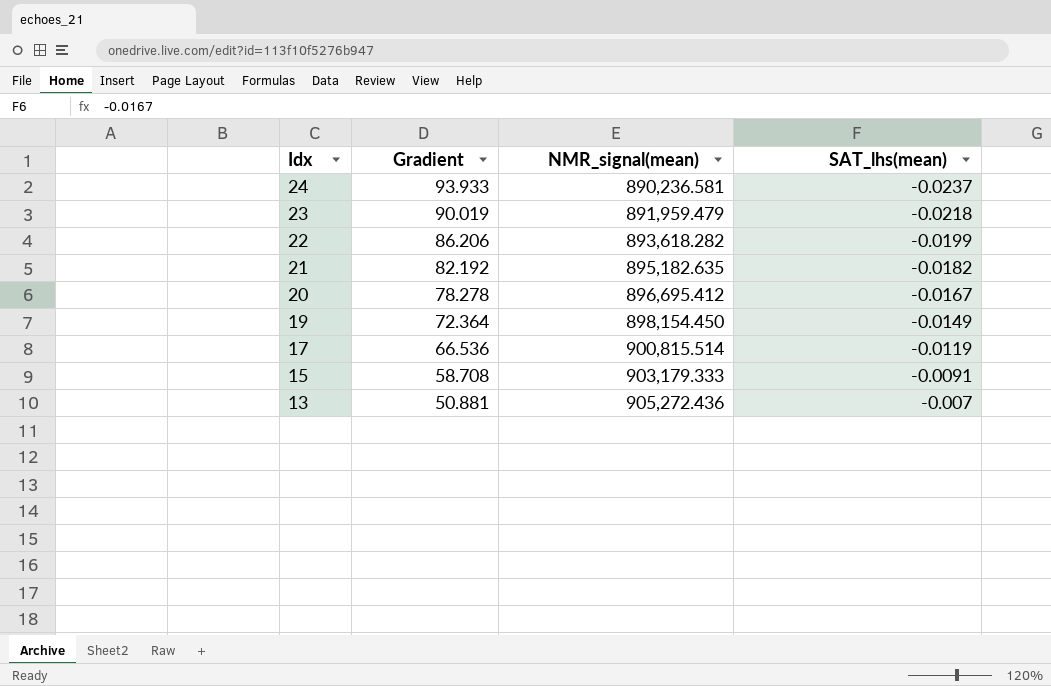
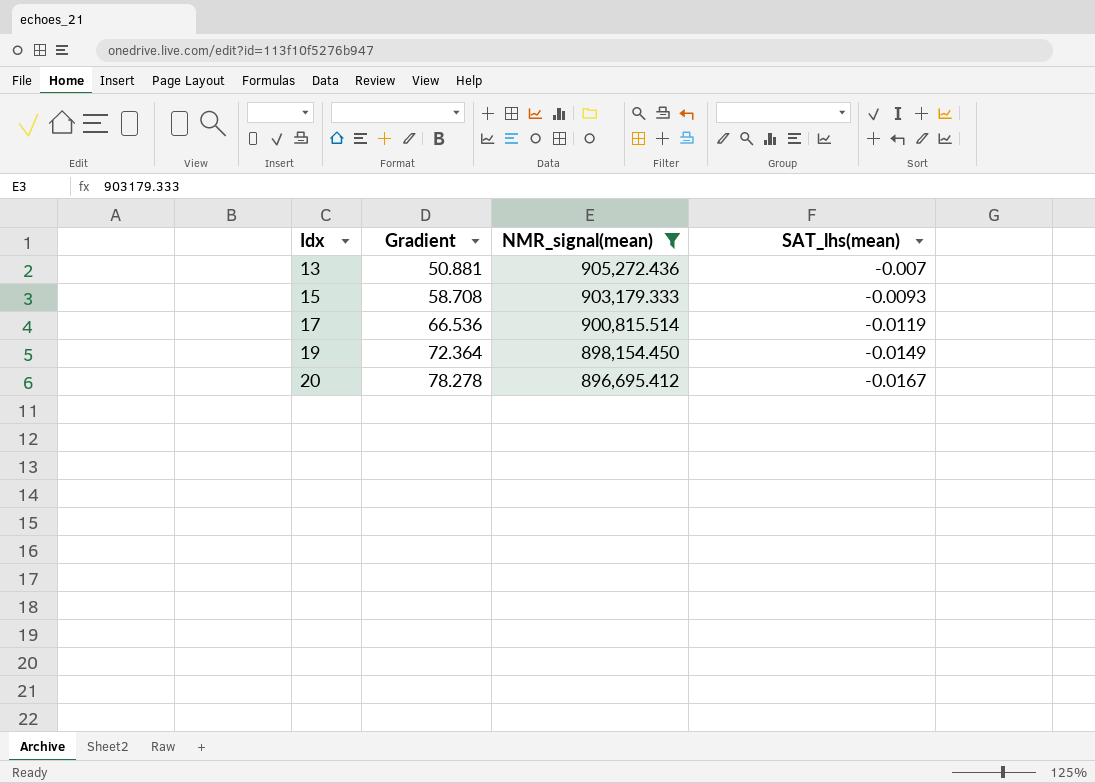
filter: none -> NMR_signal(mean) >= 896,695.412
row order: Idx descending -> Idx ascending
15 | SAT_lhs(mean): -0.0091 -> -0.0093

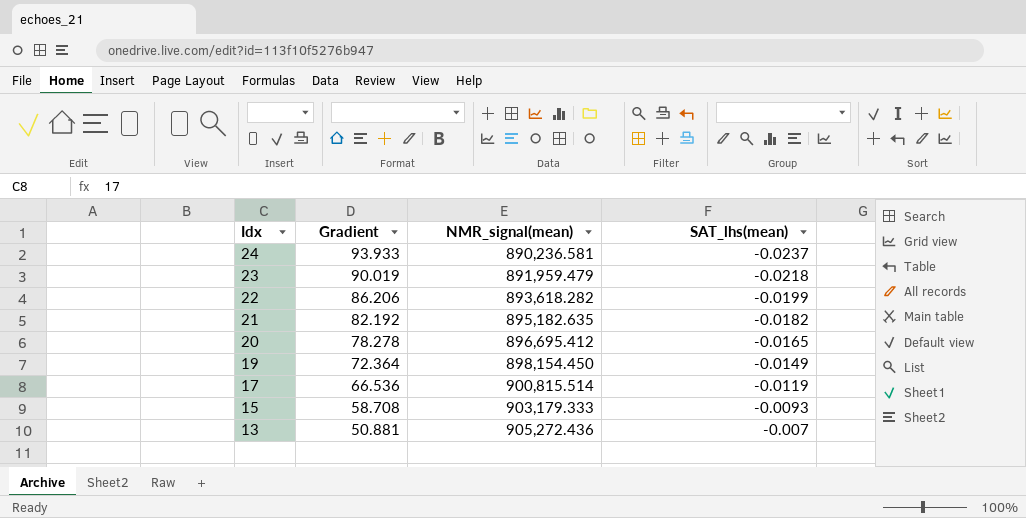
filter: NMR_signal(mean) >= 896,695.412 -> none
row order: Idx ascending -> Idx descending
20 | SAT_lhs(mean): -0.0167 -> -0.0165

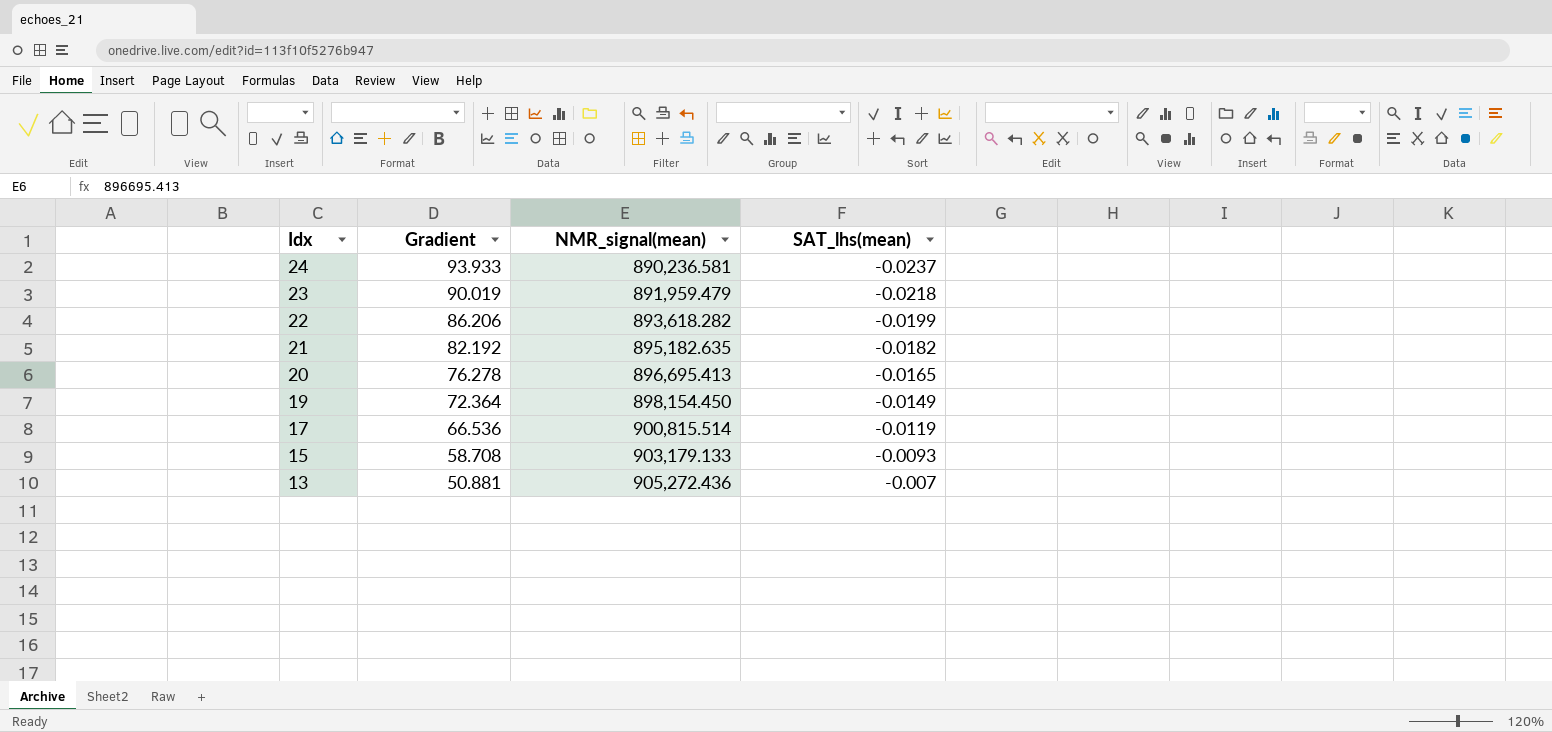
20 | Gradient: 78.278 -> 76.278
20 | NMR_signal(mean): 896,695.412 -> 896,695.413
15 | NMR_signal(mean): 903,179.333 -> 903,179.133

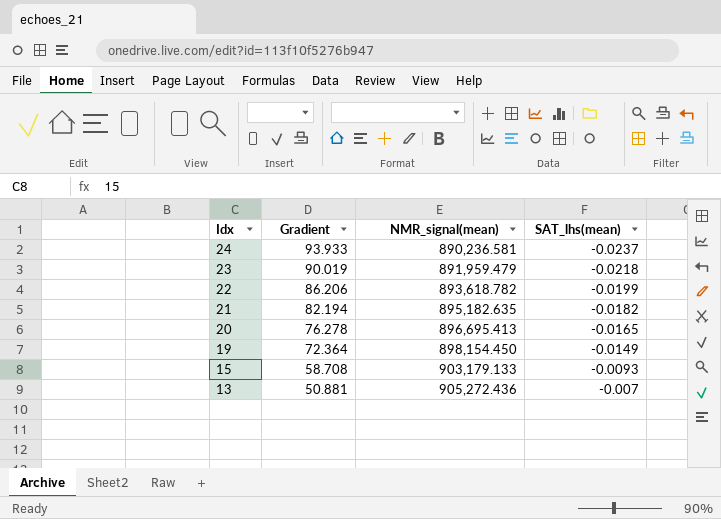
row 17: 66.536 | 900,815.514 | -0.0119 -> none
22 | NMR_signal(mean): 893,618.282 -> 893,618.782
21 | Gradient: 82.192 -> 82.194

